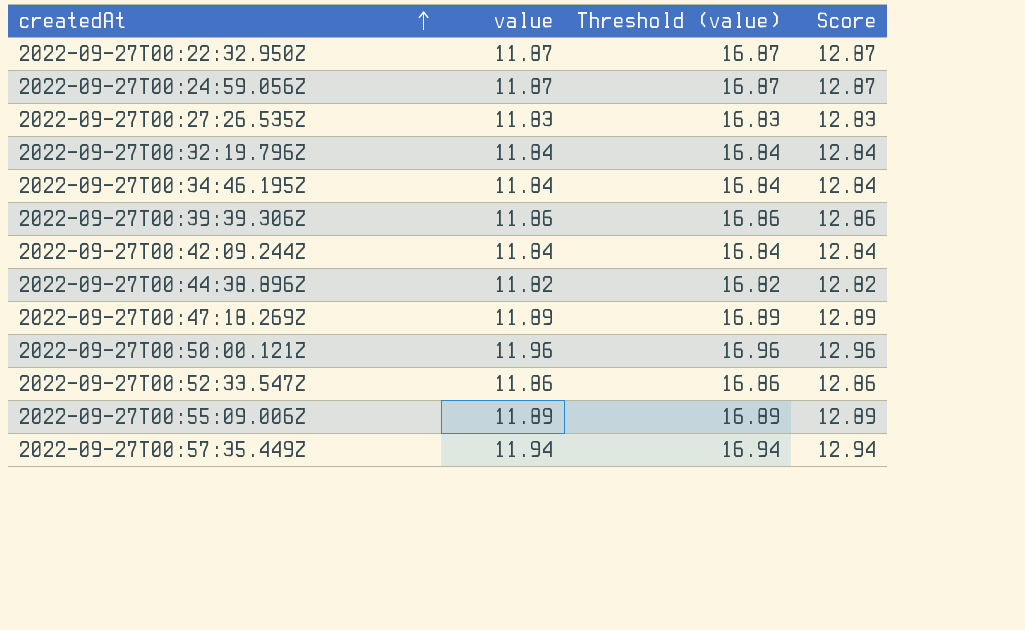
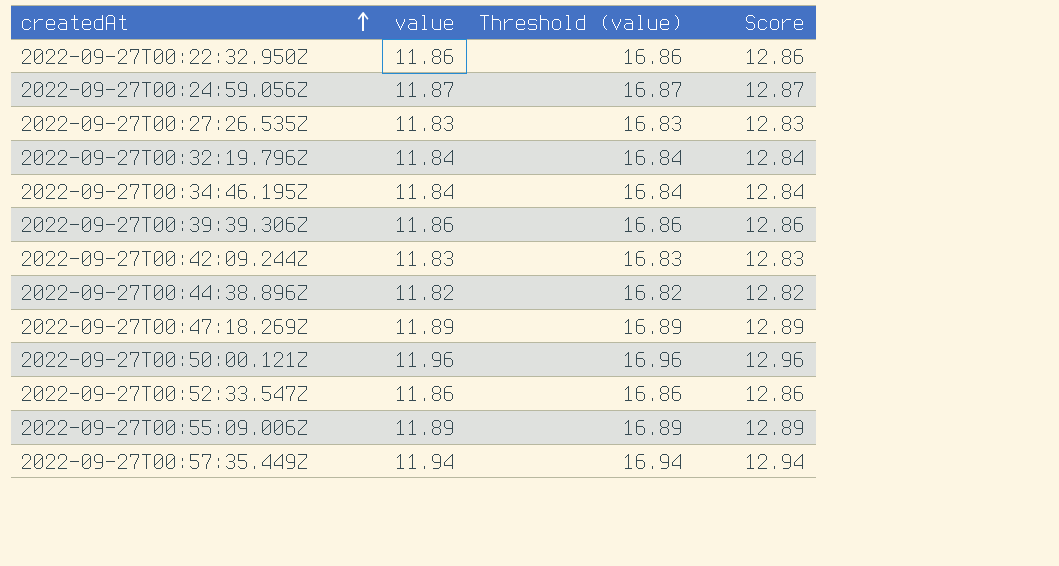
2022-09-27T00:22:32.950Z | value: 11.87 -> 11.86
2022-09-27T00:22:32.950Z | Threshold (value): 16.87 -> 16.86
2022-09-27T00:22:32.950Z | Score: 12.87 -> 12.86
2022-09-27T00:42:09.244Z | value: 11.84 -> 11.83
2022-09-27T00:42:09.244Z | Threshold (value): 16.84 -> 16.83
2022-09-27T00:42:09.244Z | Score: 12.84 -> 12.83

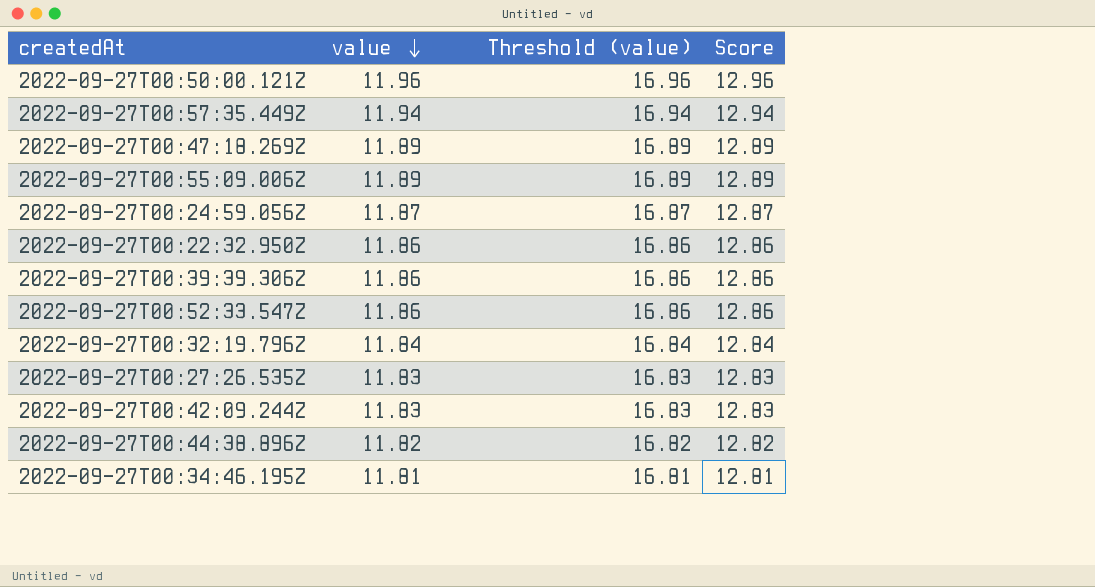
row order: createdAt ascending -> value descending
2022-09-27T00:34:46.195Z | value: 11.84 -> 11.81
2022-09-27T00:34:46.195Z | Threshold (value): 16.84 -> 16.81
2022-09-27T00:34:46.195Z | Score: 12.84 -> 12.81

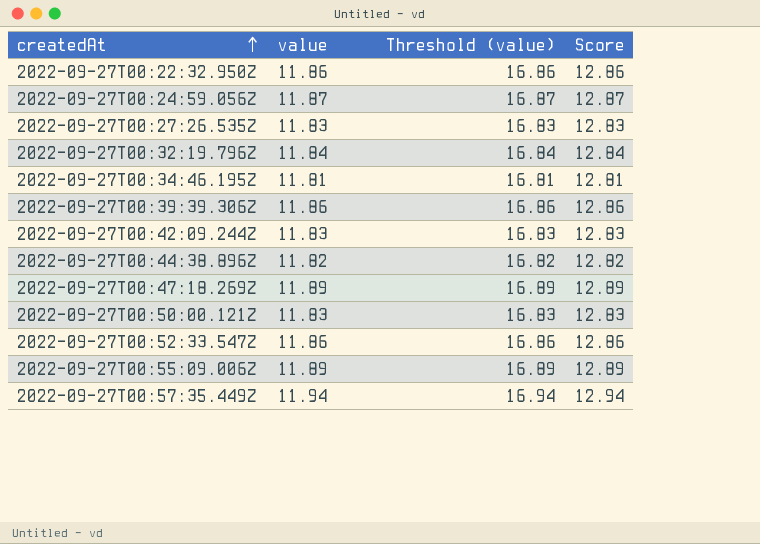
row order: value descending -> createdAt ascending
2022-09-27T00:50:00.121Z | value: 11.96 -> 11.83
2022-09-27T00:50:00.121Z | Threshold (value): 16.96 -> 16.83
2022-09-27T00:50:00.121Z | Score: 12.96 -> 12.83

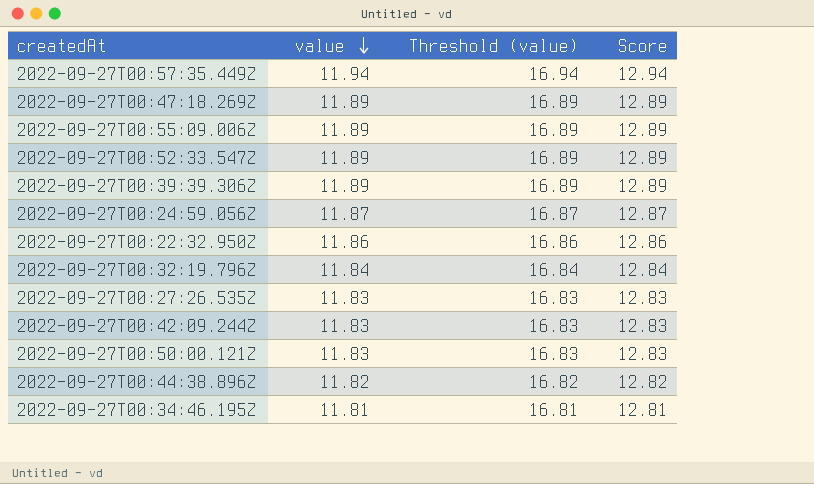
row order: createdAt ascending -> value descending
2022-09-27T00:52:33.547Z | value: 11.86 -> 11.89
2022-09-27T00:52:33.547Z | Threshold (value): 16.86 -> 16.89
2022-09-27T00:52:33.547Z | Score: 12.86 -> 12.89
2022-09-27T00:39:39.306Z | value: 11.86 -> 11.89
2022-09-27T00:39:39.306Z | Threshold (value): 16.86 -> 16.89
2022-09-27T00:39:39.306Z | Score: 12.86 -> 12.89

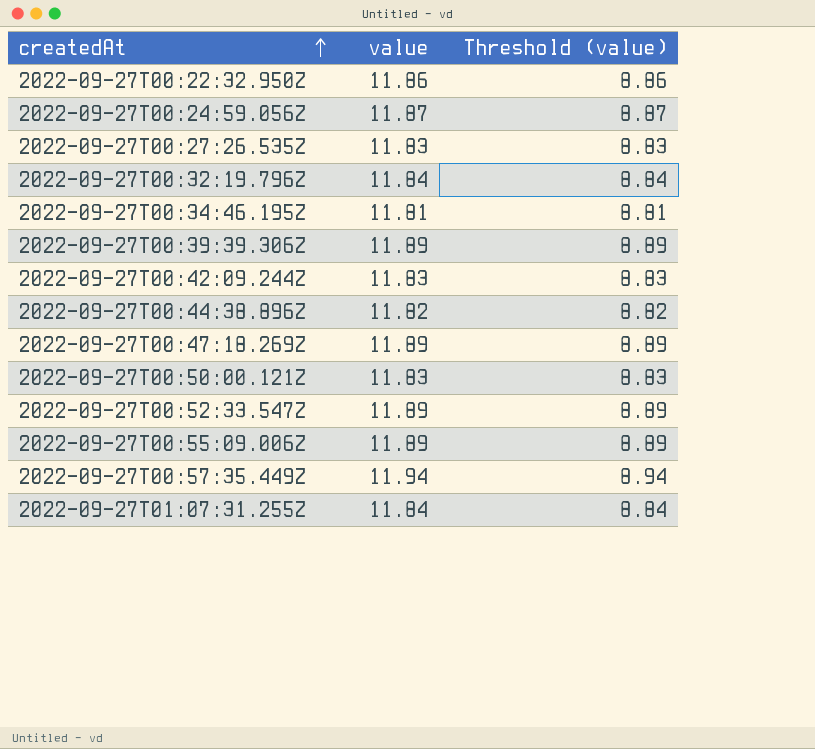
row order: value descending -> createdAt ascending
column Score | formula: [value] + 1 -> none
column Threshold (value) | formula: [value] + 5 -> [value] - 3
row 2022-09-27T01:07:31.255Z: none -> 11.84 | 8.84

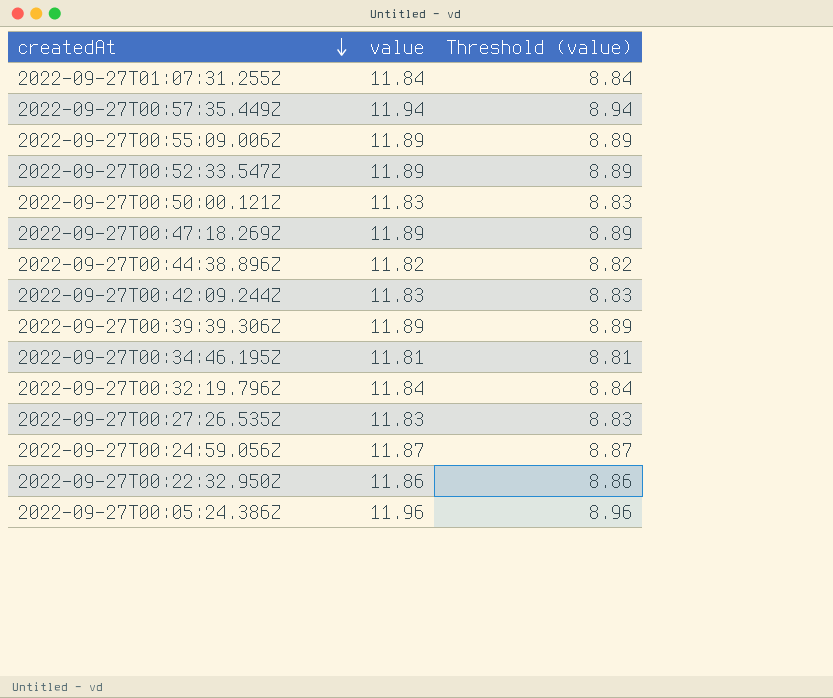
row order: createdAt ascending -> createdAt descending
row 2022-09-27T00:05:24.386Z: none -> 11.96 | 8.96

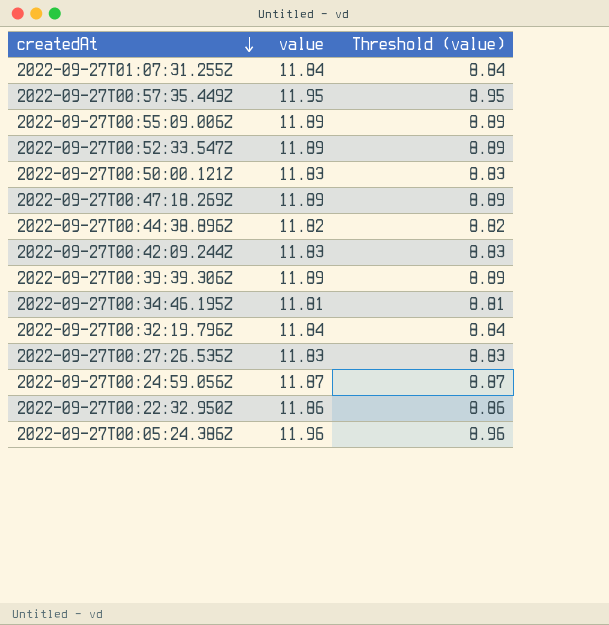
2022-09-27T00:57:35.449Z | value: 11.94 -> 11.95
2022-09-27T00:57:35.449Z | Threshold (value): 8.94 -> 8.95

